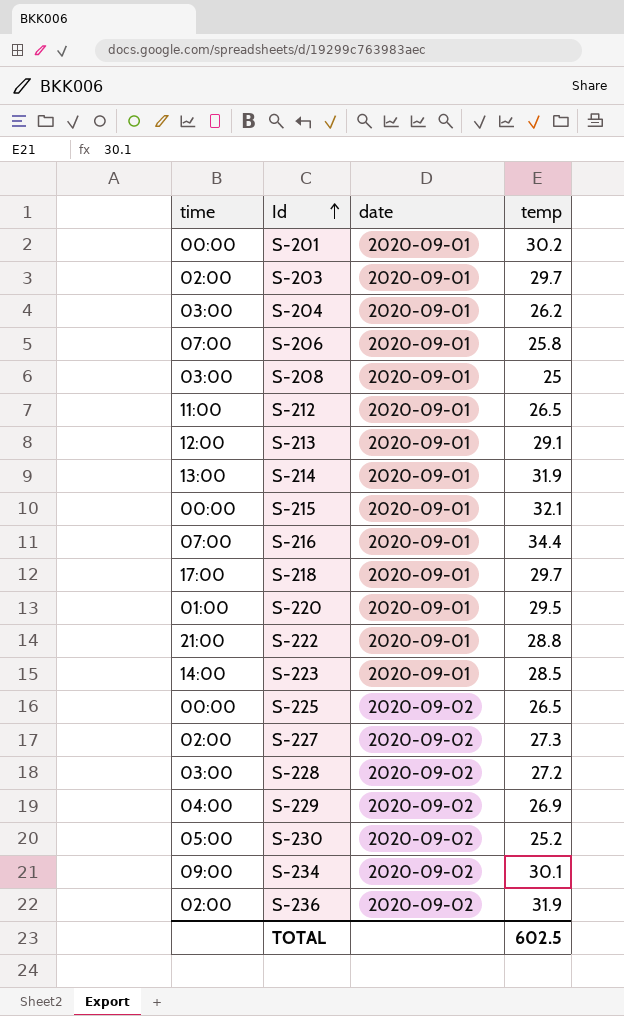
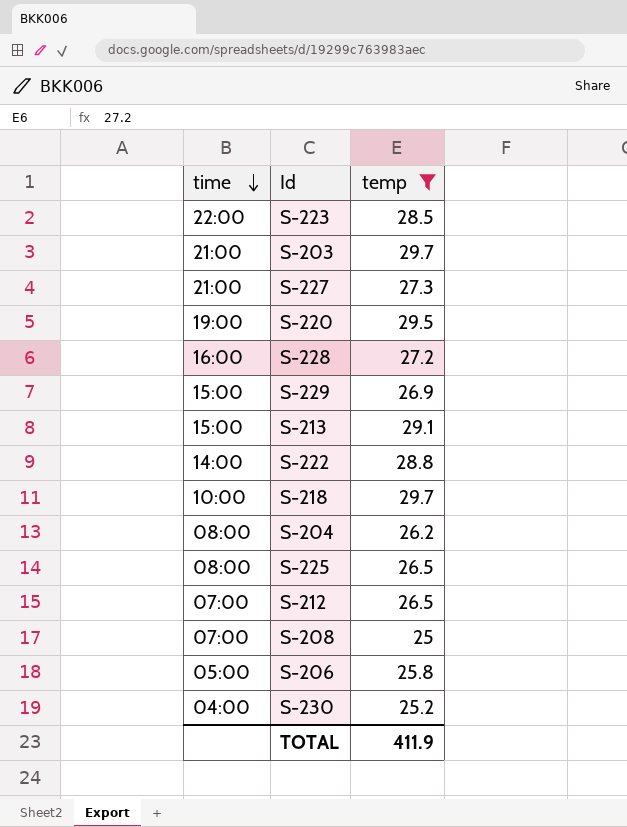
filter: none -> temp <= 29.7
row order: Id ascending -> time descending
column date | position: 3 -> none
S-223 | time: 14:00 -> 22:00
S-203 | time: 02:00 -> 21:00
S-227 | time: 02:00 -> 21:00
S-220 | time: 01:00 -> 19:00
S-228 | time: 03:00 -> 16:00
S-229 | time: 04:00 -> 15:00
S-213 | time: 12:00 -> 15:00
S-222 | time: 21:00 -> 14:00
S-218 | time: 17:00 -> 10:00
S-204 | time: 03:00 -> 08:00
S-225 | time: 00:00 -> 08:00
S-212 | time: 11:00 -> 07:00
S-208 | time: 03:00 -> 07:00
S-206 | time: 07:00 -> 05:00
S-230 | time: 05:00 -> 04:00
TOTAL | temp: 602.5 -> 411.9

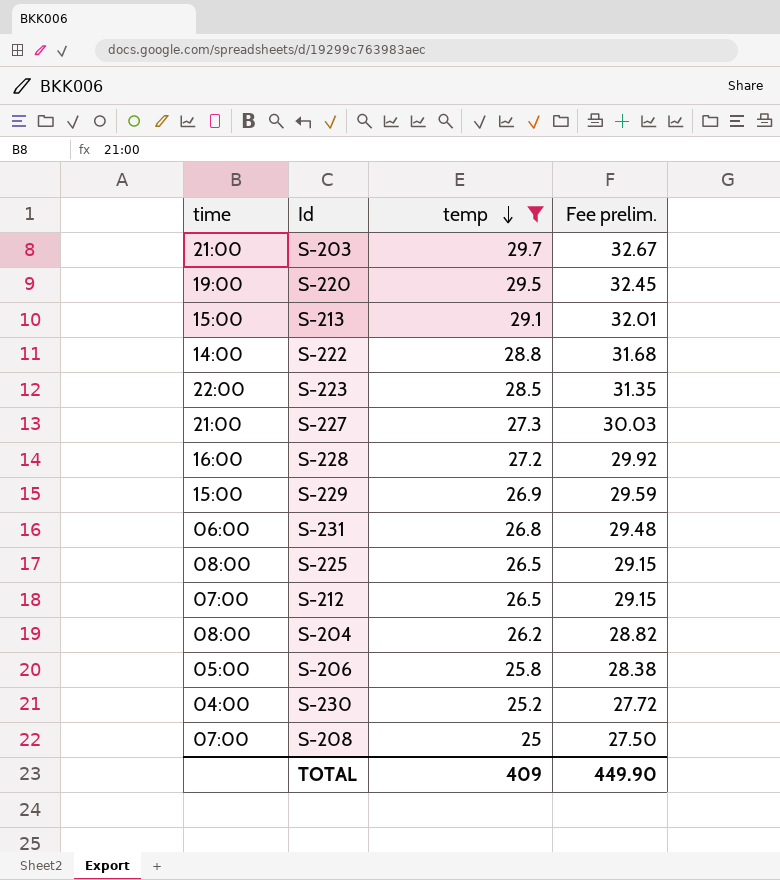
row order: time descending -> temp descending
column Fee prelim. | formula: none -> [temp] * 1.1
row S-218: 10:00 | 29.7 -> none
row S-231: none -> 06:00 | 26.8 | 29.48
TOTAL | temp: 411.9 -> 409

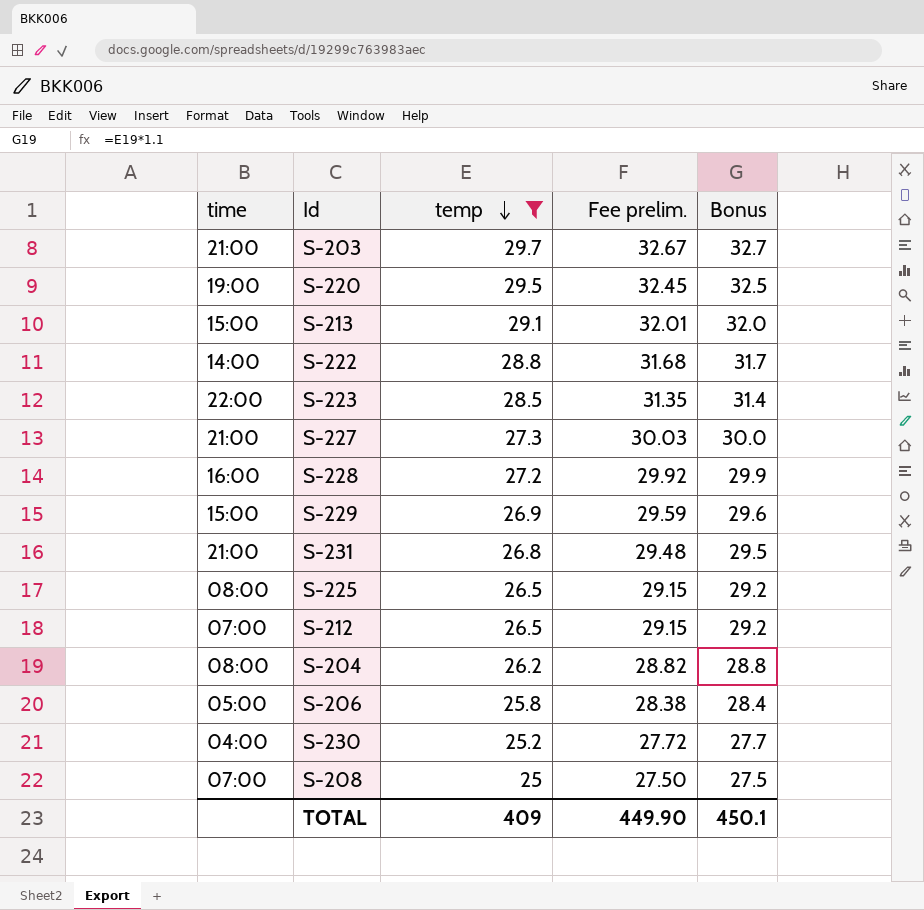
column Bonus | formula: none -> [temp] * 1.1
S-231 | time: 06:00 -> 21:00

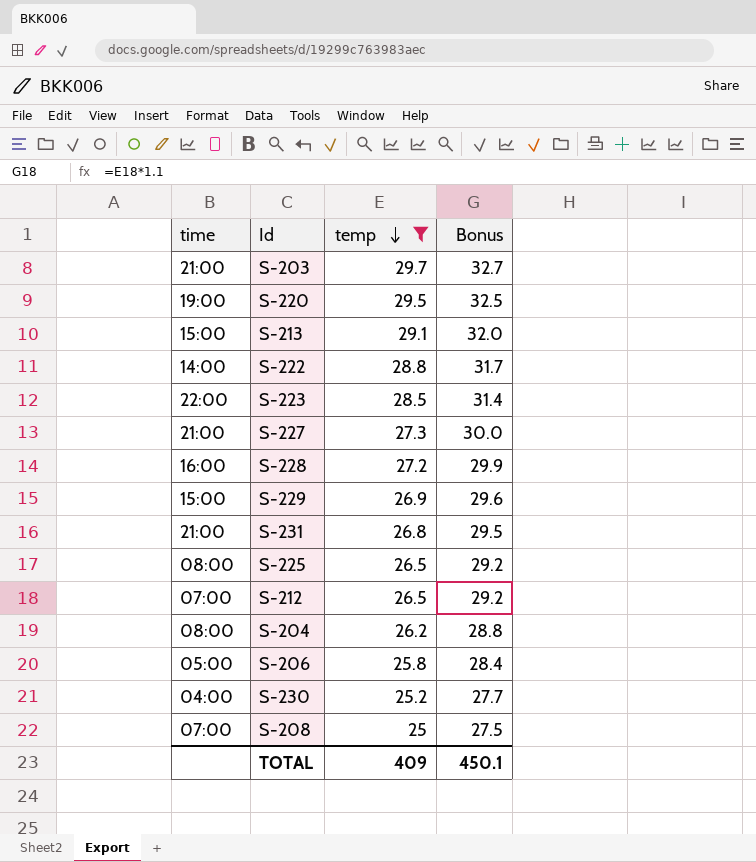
column Fee prelim. | formula: [temp] * 1.1 -> none

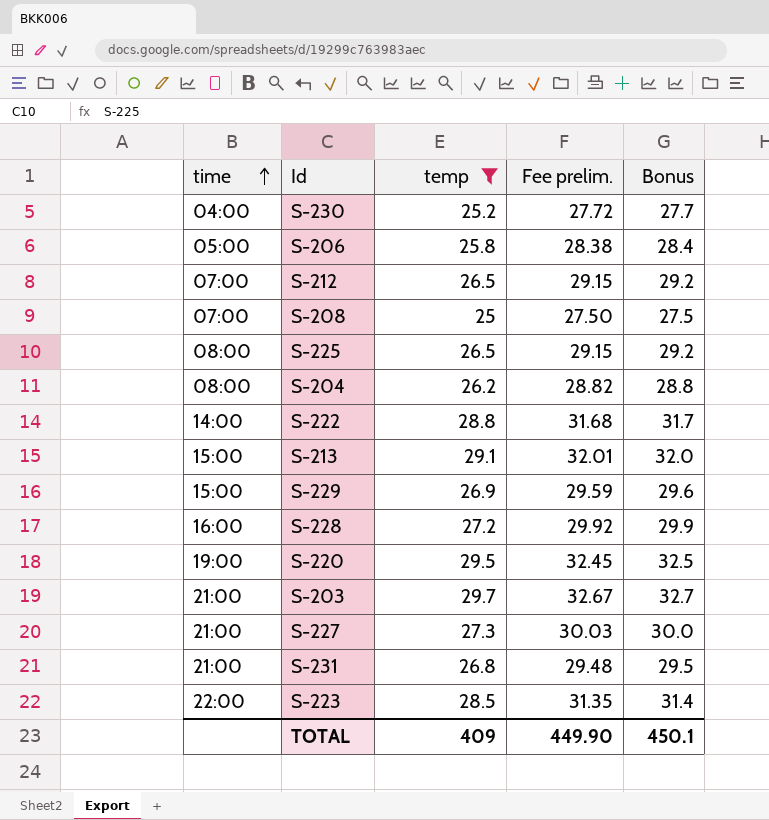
row order: temp descending -> time ascending
column Fee prelim. | formula: none -> [temp] * 1.1

